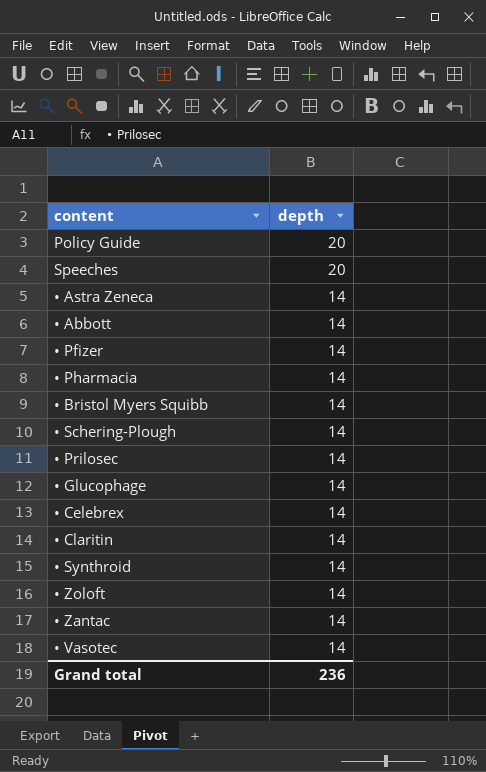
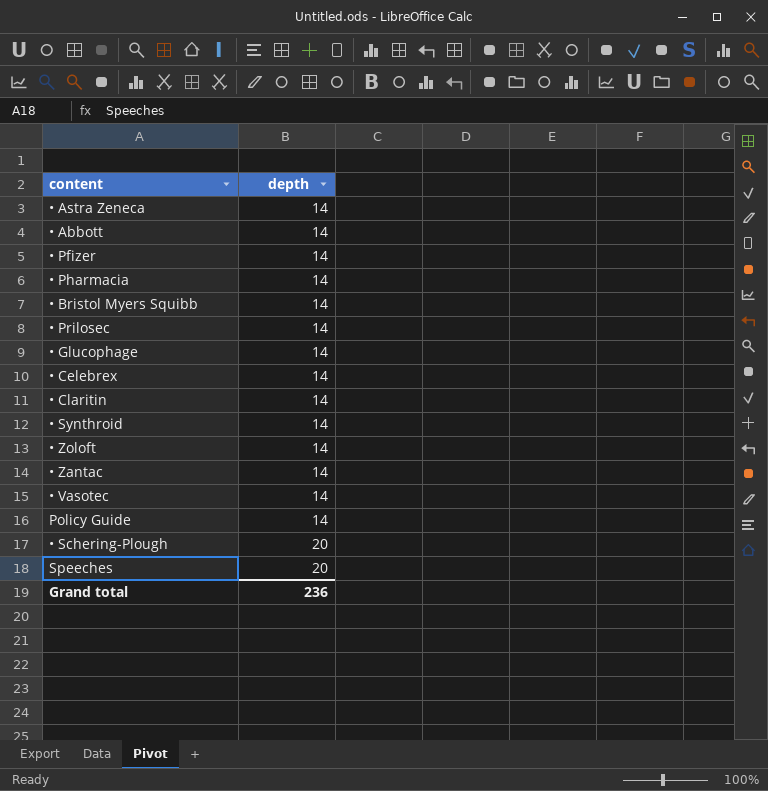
row order: depth descending -> depth ascending
Policy Guide | depth: 20 -> 14
• Schering-Plough | depth: 14 -> 20

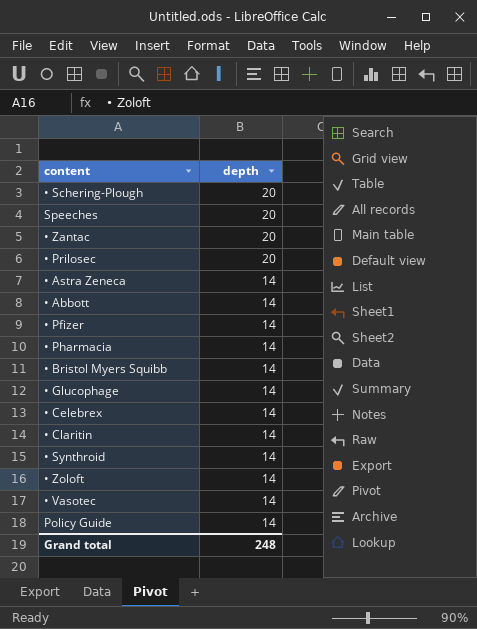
row order: depth ascending -> depth descending
• Zantac | depth: 14 -> 20
• Prilosec | depth: 14 -> 20
Grand total | depth: 236 -> 248

